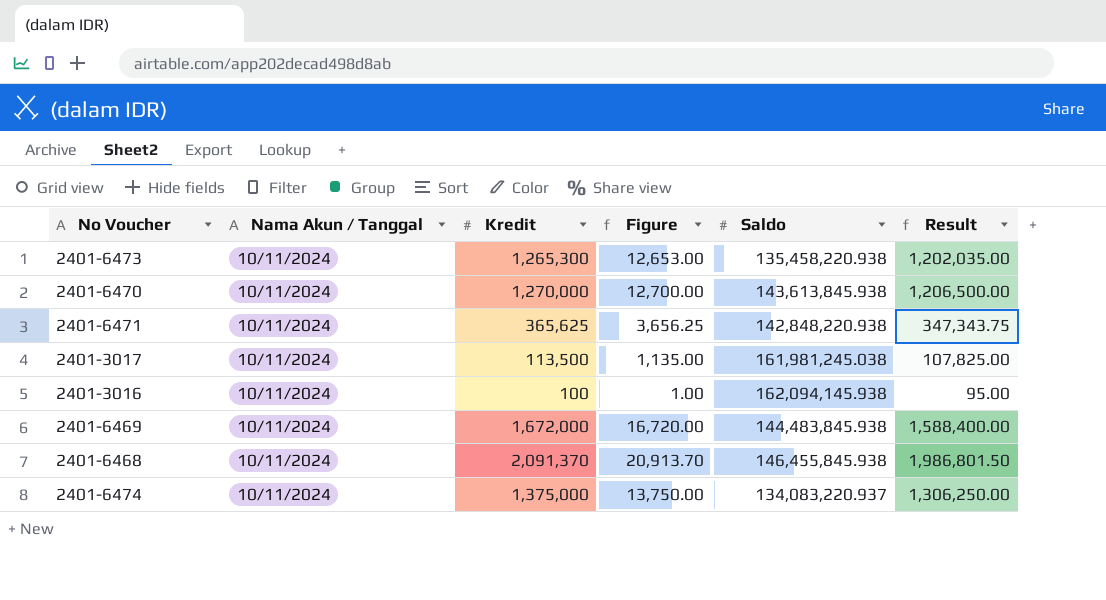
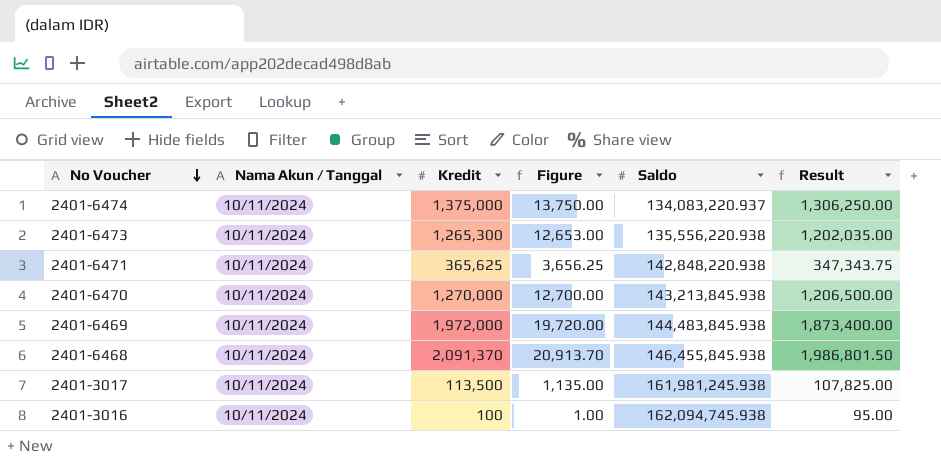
row order: none -> No Voucher descending
2401-6473 | Saldo: 135,458,220.938 -> 135,556,220.938
2401-6470 | Saldo: 143,613,845.938 -> 143,213,845.938
2401-6469 | Kredit: 1,672,000 -> 1,972,000
2401-6469 | Figure: 16,720.00 -> 19,720.00
2401-6469 | Result: 1,588,400.00 -> 1,873,400.00
2401-3017 | Saldo: 161,981,245.038 -> 161,981,245.938
2401-3016 | Saldo: 162,094,145.938 -> 162,094,745.938

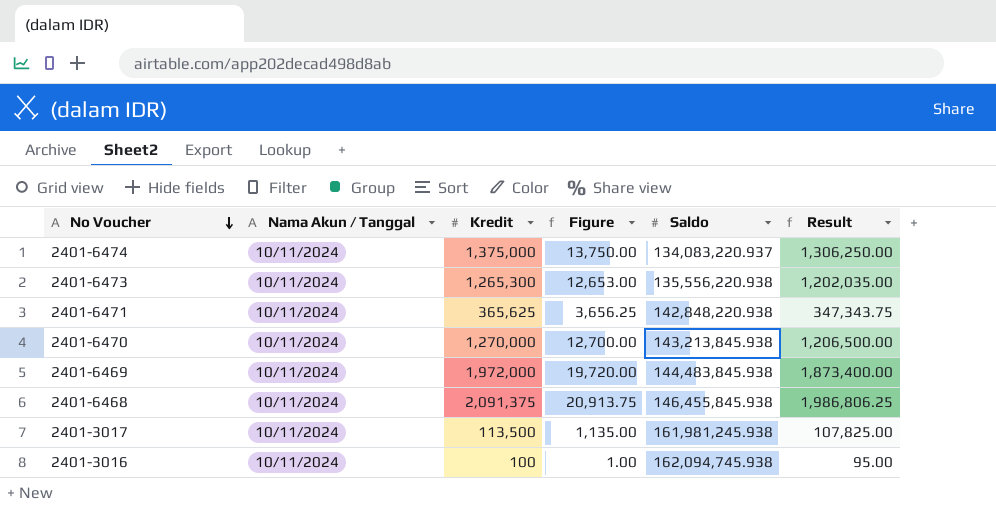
2401-6468 | Kredit: 2,091,370 -> 2,091,375
2401-6468 | Figure: 20,913.70 -> 20,913.75
2401-6468 | Result: 1,986,801.50 -> 1,986,806.25

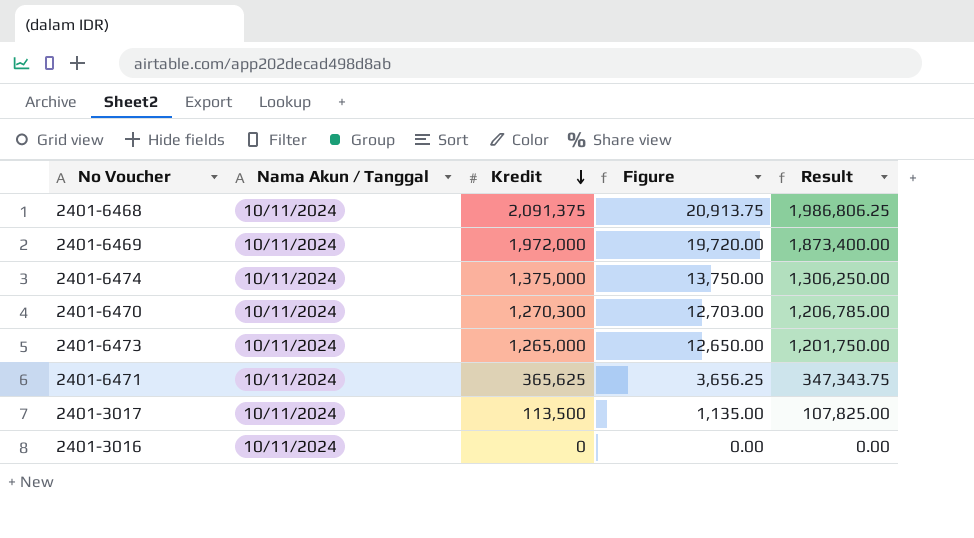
row order: No Voucher descending -> Kredit descending
column Saldo | position: 5 -> none
2401-6470 | Kredit: 1,270,000 -> 1,270,300
2401-6470 | Figure: 12,700.00 -> 12,703.00
2401-6470 | Result: 1,206,500.00 -> 1,206,785.00
2401-6473 | Kredit: 1,265,300 -> 1,265,000
2401-6473 | Figure: 12,653.00 -> 12,650.00
2401-6473 | Result: 1,202,035.00 -> 1,201,750.00
2401-3016 | Kredit: 100 -> 0
2401-3016 | Figure: 1.00 -> 0.00
2401-3016 | Result: 95.00 -> 0.00

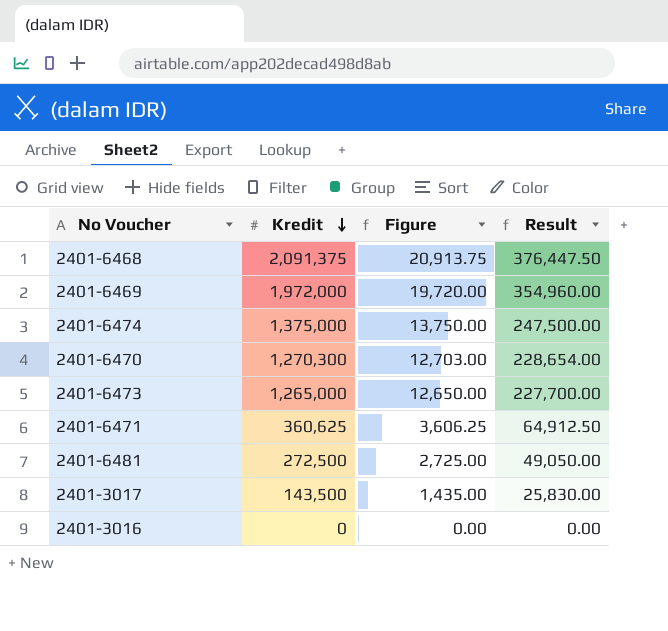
column Nama Akun / Tanggal | position: 2 -> none
column Result | formula: [Kredit] * 0.95 -> [Kredit] * 0.18
2401-6471 | Kredit: 365,625 -> 360,625
2401-6471 | Figure: 3,656.25 -> 3,606.25
row 2401-6481: none -> 272,500 | 2,725.00 | 49,050.00
2401-3017 | Kredit: 113,500 -> 143,500
2401-3017 | Figure: 1,135.00 -> 1,435.00

